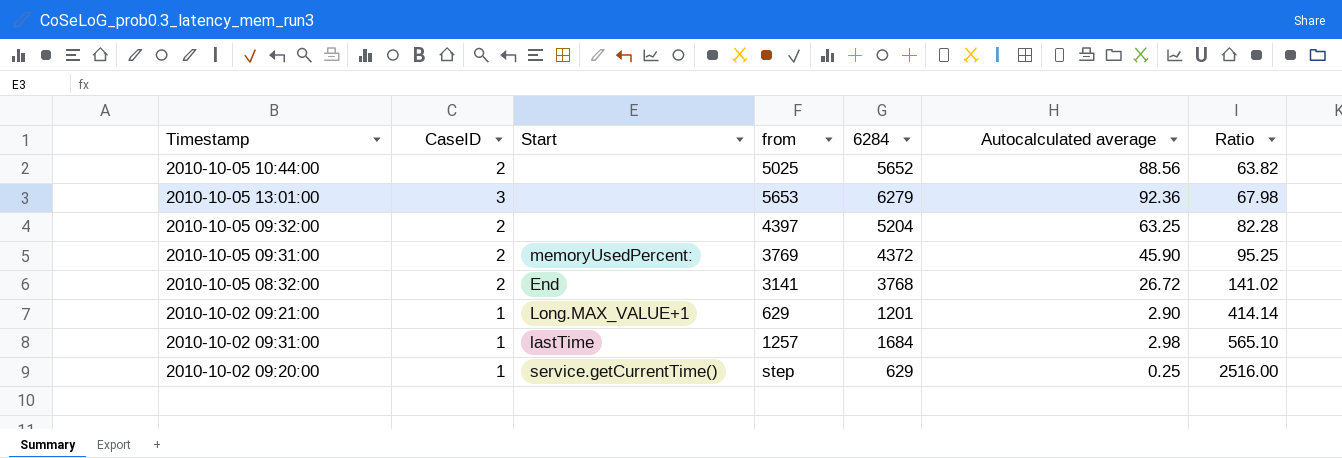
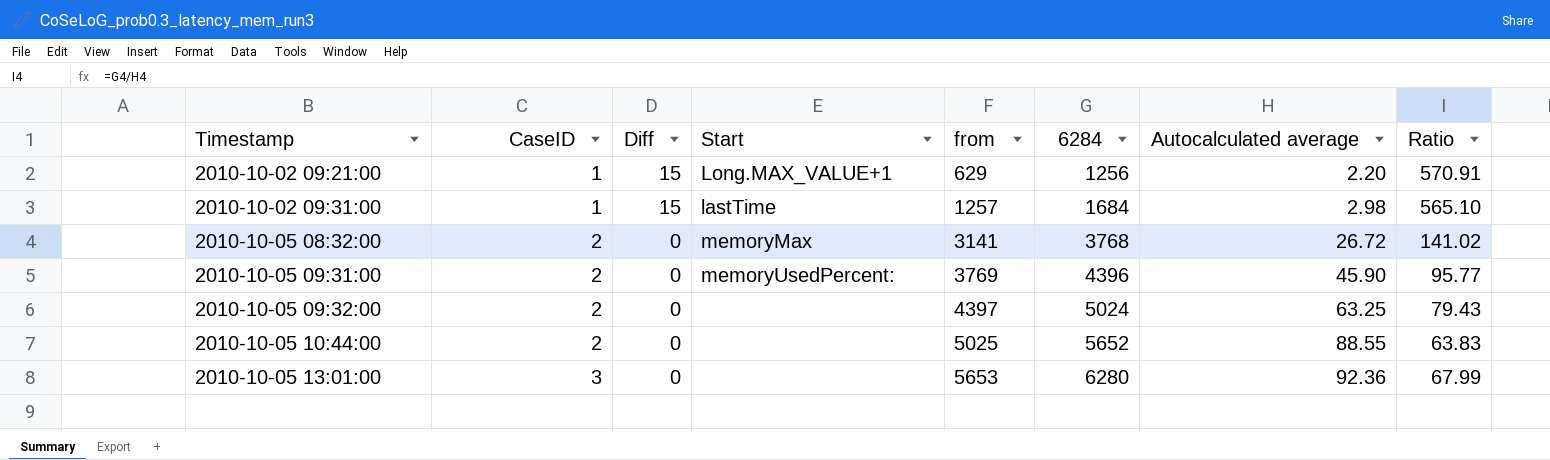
row order: Ratio ascending -> Timestamp ascending
column Diff | position: none -> 3
row 2010-10-02 09:20:00: 1 | service.getCurrentTime() | step | 629 | 0.25 | 2516.00 -> none
2010-10-02 09:21:00 | 6284: 1201 -> 1256
2010-10-02 09:21:00 | Autocalculated average: 2.90 -> 2.20
2010-10-02 09:21:00 | Ratio: 414.14 -> 570.91
2010-10-05 08:32:00 | Start: End -> memoryMax
2010-10-05 09:31:00 | 6284: 4372 -> 4396
2010-10-05 09:31:00 | Ratio: 95.25 -> 95.77
2010-10-05 09:32:00 | 6284: 5204 -> 5024
2010-10-05 09:32:00 | Ratio: 82.28 -> 79.43
2010-10-05 10:44:00 | Autocalculated average: 88.56 -> 88.55
2010-10-05 10:44:00 | Ratio: 63.82 -> 63.83
2010-10-05 13:01:00 | 6284: 6279 -> 6280
2010-10-05 13:01:00 | Ratio: 67.98 -> 67.99

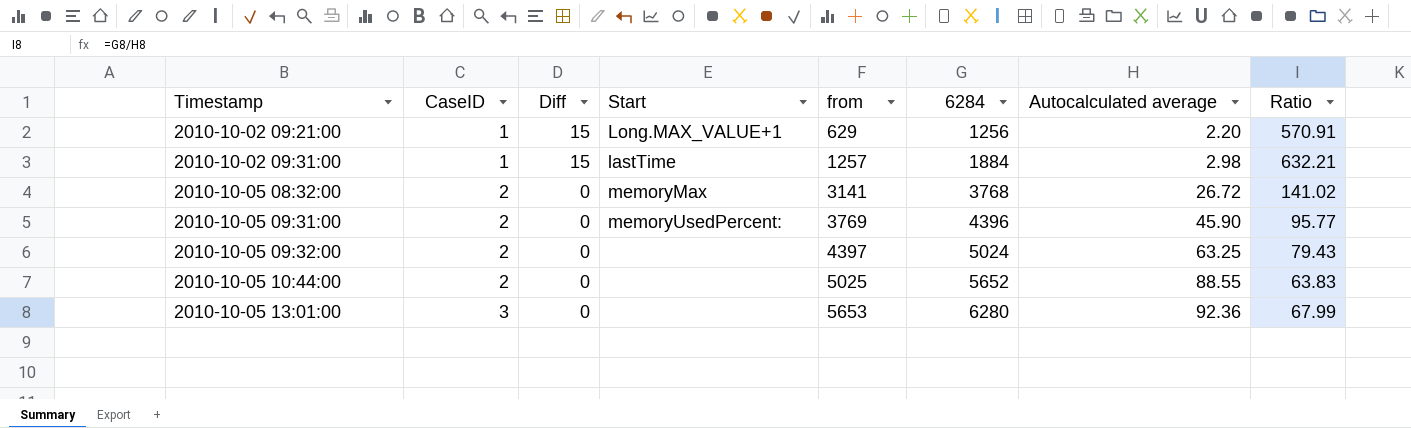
2010-10-02 09:31:00 | 6284: 1684 -> 1884
2010-10-02 09:31:00 | Ratio: 565.10 -> 632.21

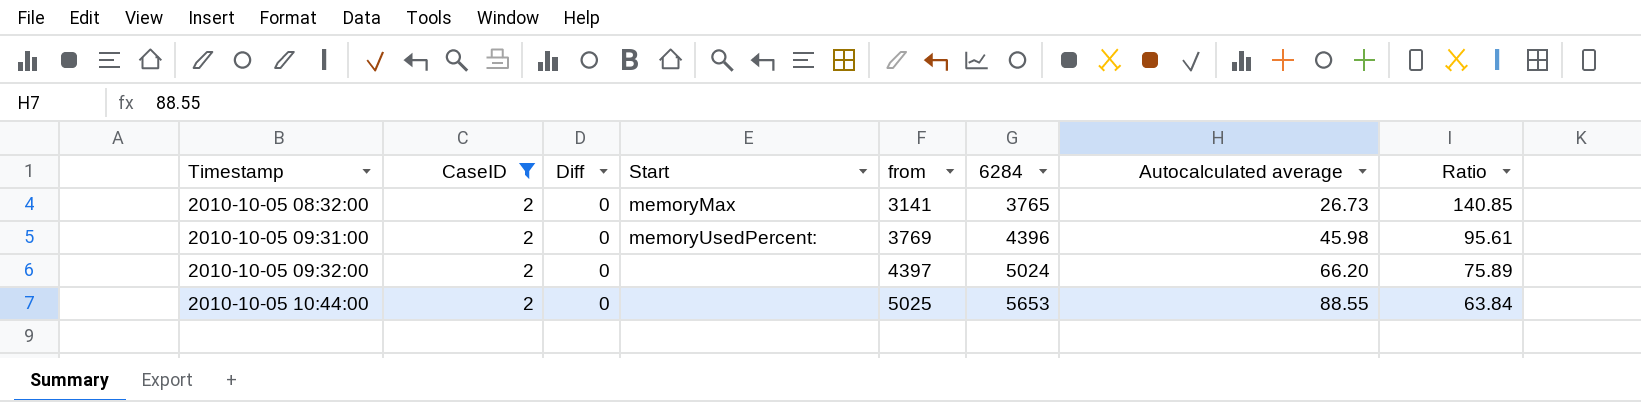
filter: none -> CaseID = 2
2010-10-05 08:32:00 | 6284: 3768 -> 3765
2010-10-05 08:32:00 | Autocalculated average: 26.72 -> 26.73
2010-10-05 08:32:00 | Ratio: 141.02 -> 140.85
2010-10-05 09:31:00 | Autocalculated average: 45.90 -> 45.98
2010-10-05 09:31:00 | Ratio: 95.77 -> 95.61
2010-10-05 09:32:00 | Autocalculated average: 63.25 -> 66.20
2010-10-05 09:32:00 | Ratio: 79.43 -> 75.89
2010-10-05 10:44:00 | 6284: 5652 -> 5653
2010-10-05 10:44:00 | Ratio: 63.83 -> 63.84

